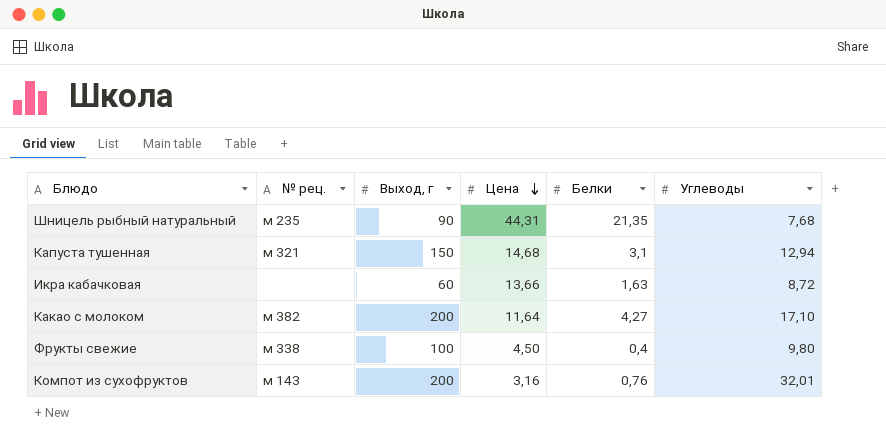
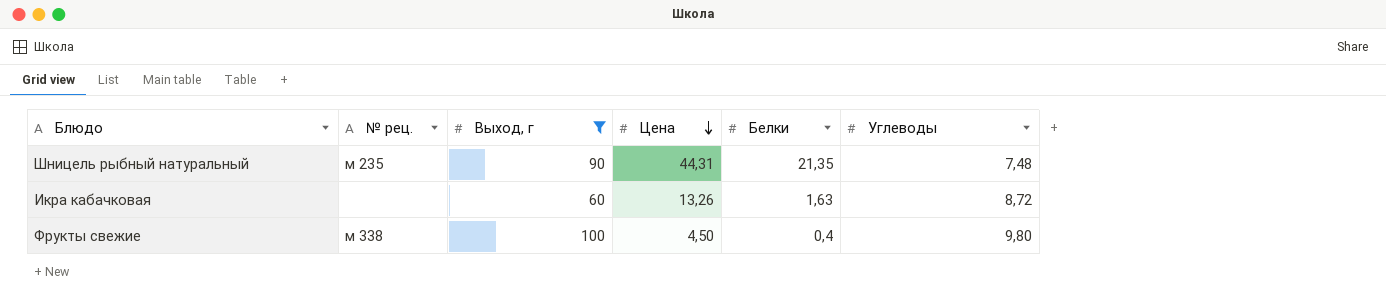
filter: none -> Выход, г <= 100
Шницель рыбный натуральный | Углеводы: 7,68 -> 7,48
Икра кабачковая | Цена: 13,66 -> 13,26

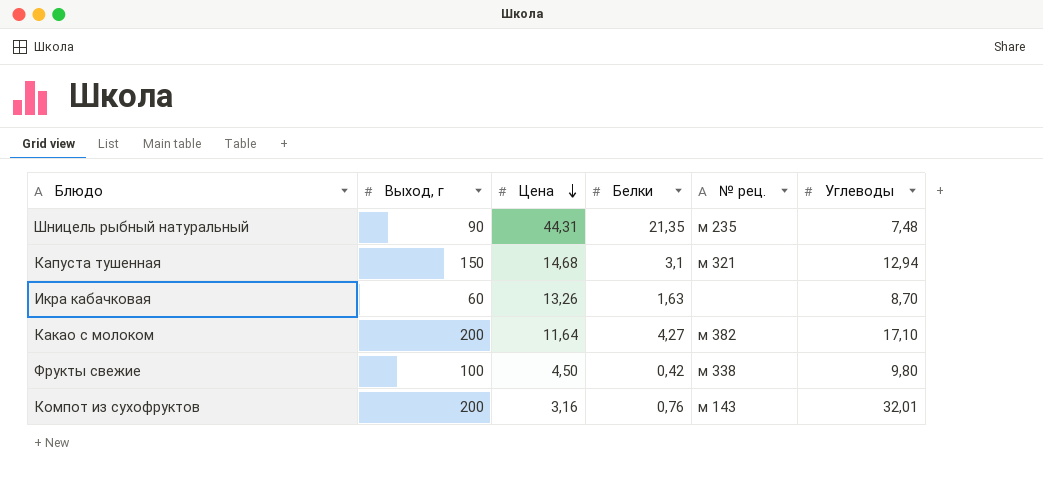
filter: Выход, г <= 100 -> none
column № рец. | position: 2 -> 5
Икра кабачковая | Углеводы: 8,72 -> 8,70
Фрукты свежие | Белки: 0,4 -> 0,42

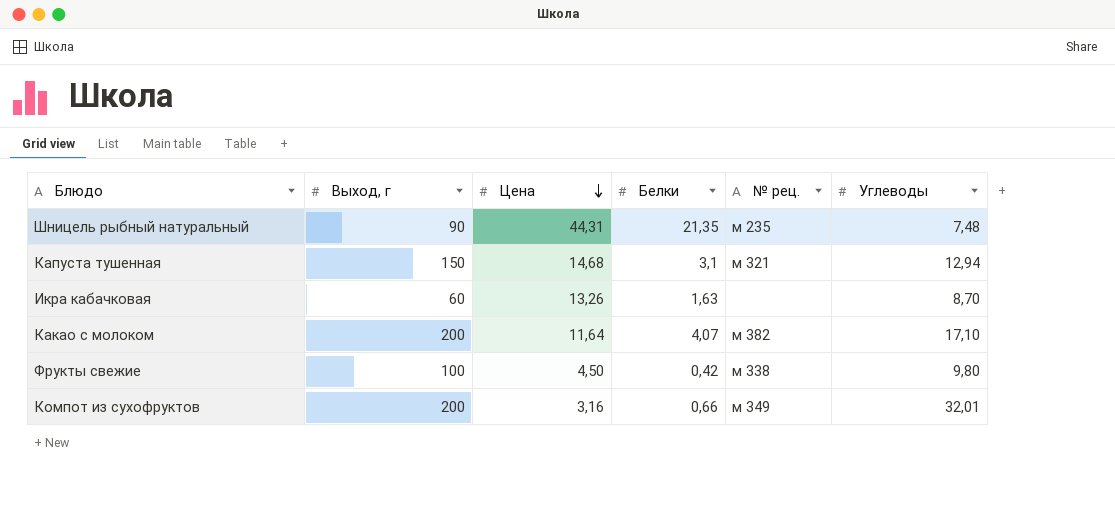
Какао с молоком | Белки: 4,27 -> 4,07
Компот из сухофруктов | Белки: 0,76 -> 0,66
Компот из сухофруктов | № рец.: м 143 -> м 349

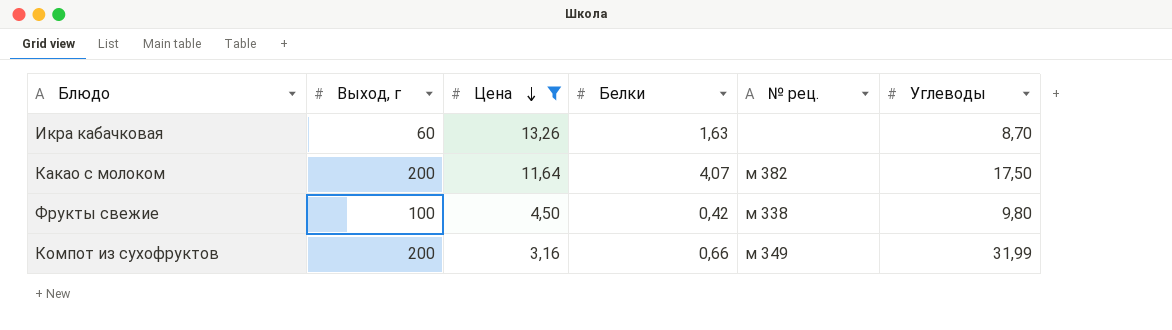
filter: none -> Цена <= 13,26
Какао с молоком | Углеводы: 17,10 -> 17,50
Компот из сухофруктов | Углеводы: 32,01 -> 31,99

